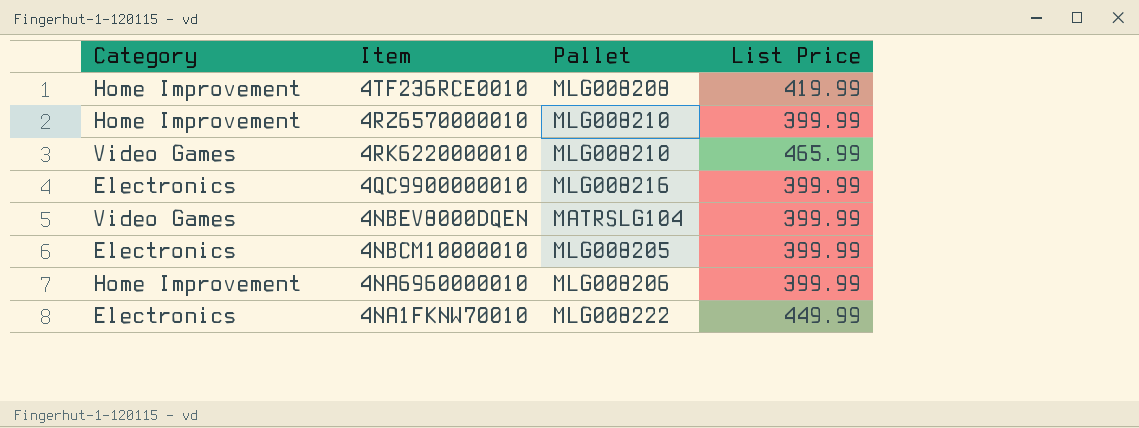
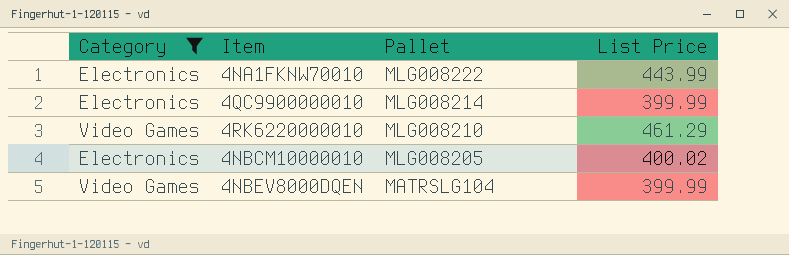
filter: none -> Category != Home Improvement
row order: Item descending -> Pallet descending
4NA1FKNW70010 | List Price: 449.99 -> 443.99
4QC9900000010 | Pallet: MLG008216 -> MLG008214
4RK6220000010 | List Price: 465.99 -> 461.29
4NBCM10000010 | List Price: 399.99 -> 400.02

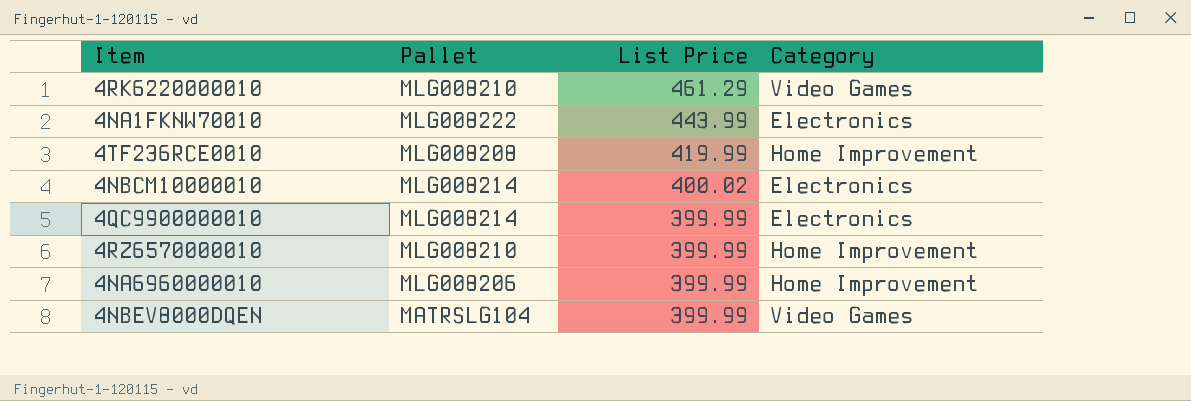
filter: Category != Home Improvement -> none
row order: Pallet descending -> List Price descending
column Category | position: 1 -> 4
4NBCM10000010 | Pallet: MLG008205 -> MLG008214

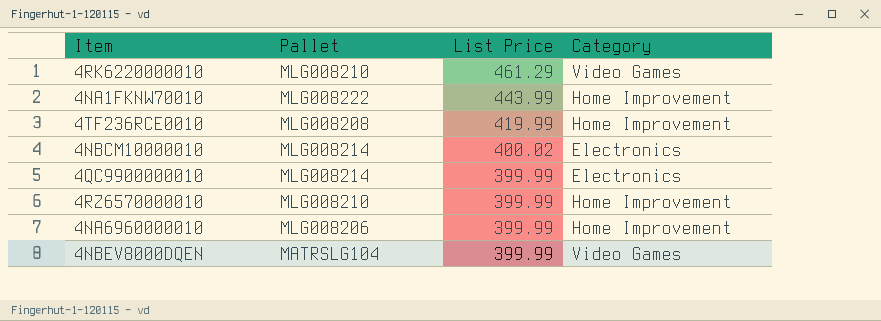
4NA1FKNW70010 | Category: Electronics -> Home Improvement

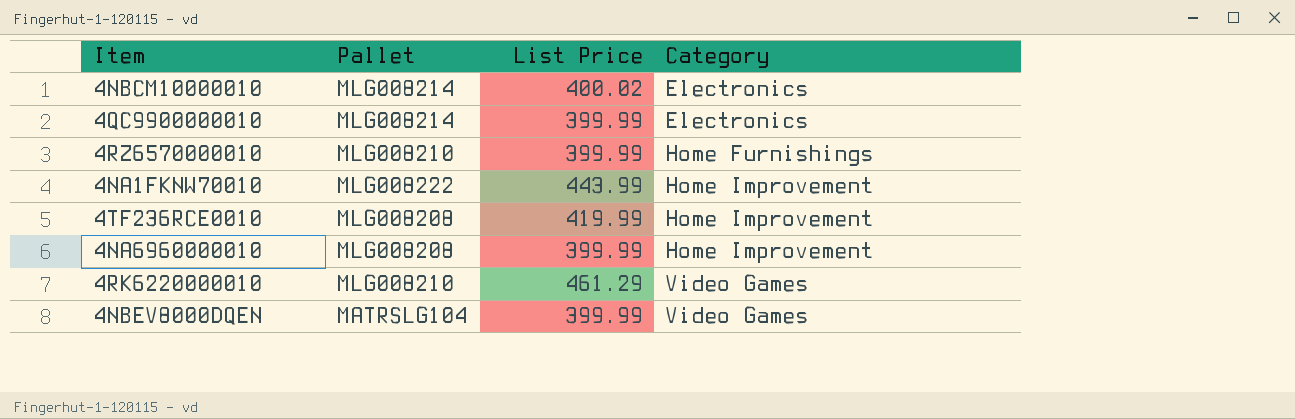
row order: List Price descending -> Category ascending
4RZ6570000010 | Category: Home Improvement -> Home Furnishings
4NA6960000010 | Pallet: MLG008206 -> MLG008208

